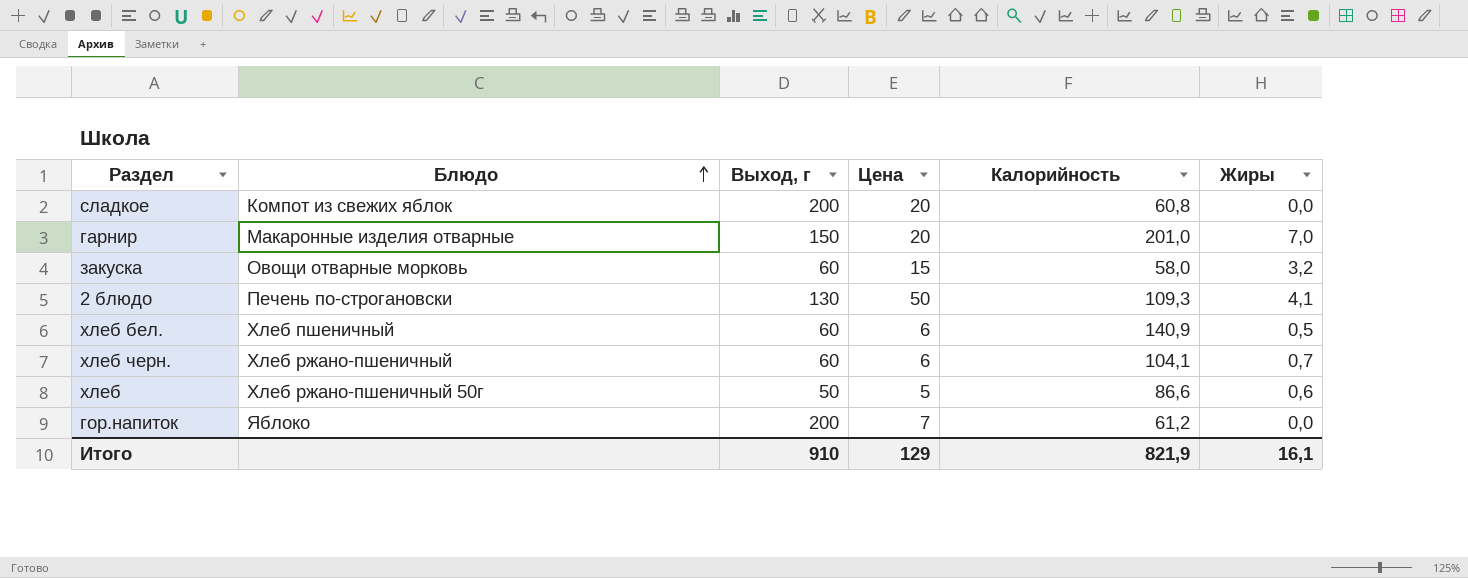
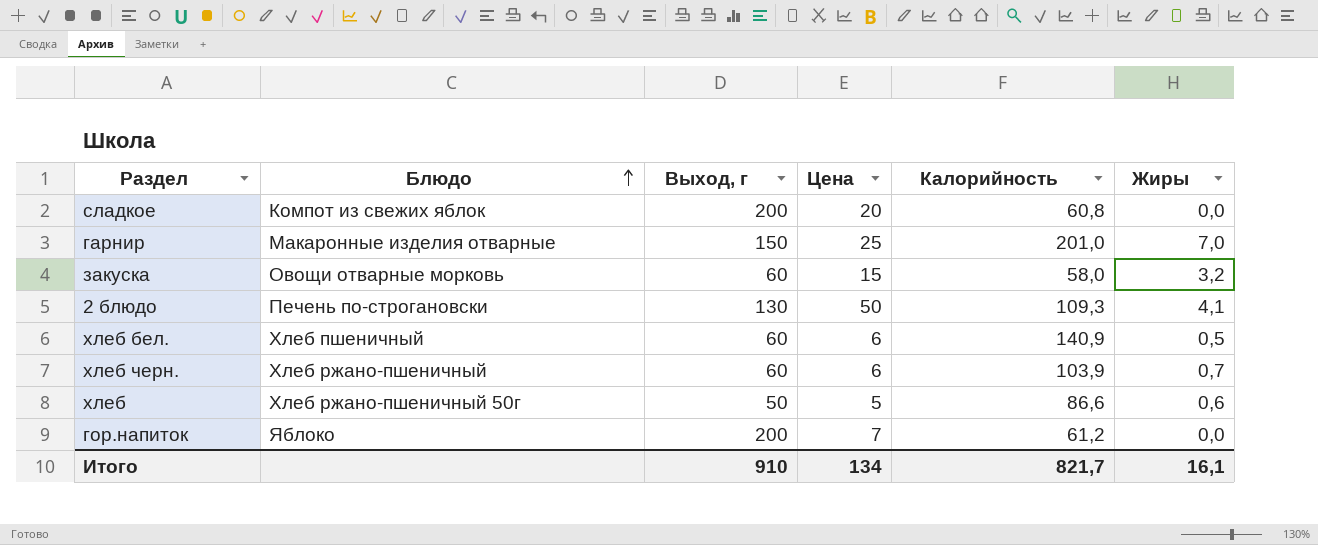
гарнир | Цена: 20 -> 25
хлеб черн. | Калорийность: 104,1 -> 103,9
Итого | Цена: 129 -> 134
Итого | Калорийность: 821,9 -> 821,7

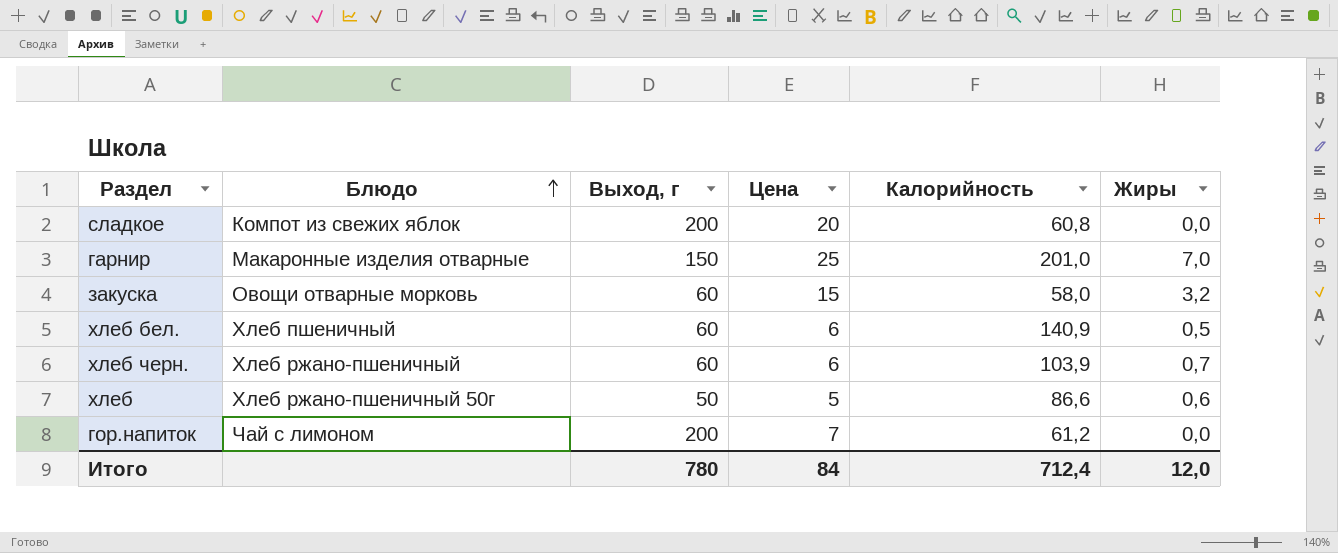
row 2 блюдо: Печень по-строгановски | 130 | 50 | 109,3 | 4,1 -> none
гор.напиток | Блюдо: Яблоко -> Чай с лимоном
Итого | Выход, г: 910 -> 780
Итого | Цена: 134 -> 84
Итого | Калорийность: 821,7 -> 712,4
Итого | Жиры: 16,1 -> 12,0

